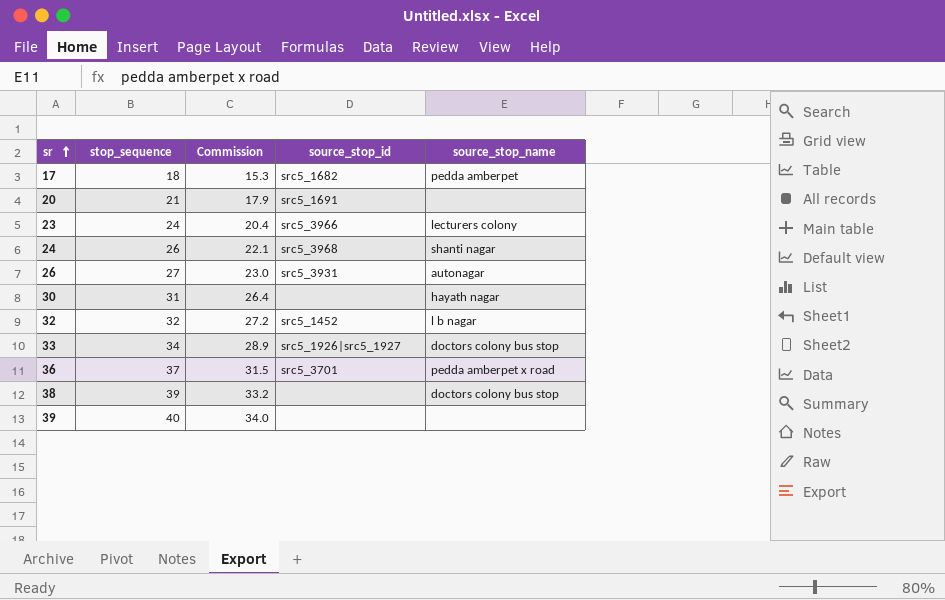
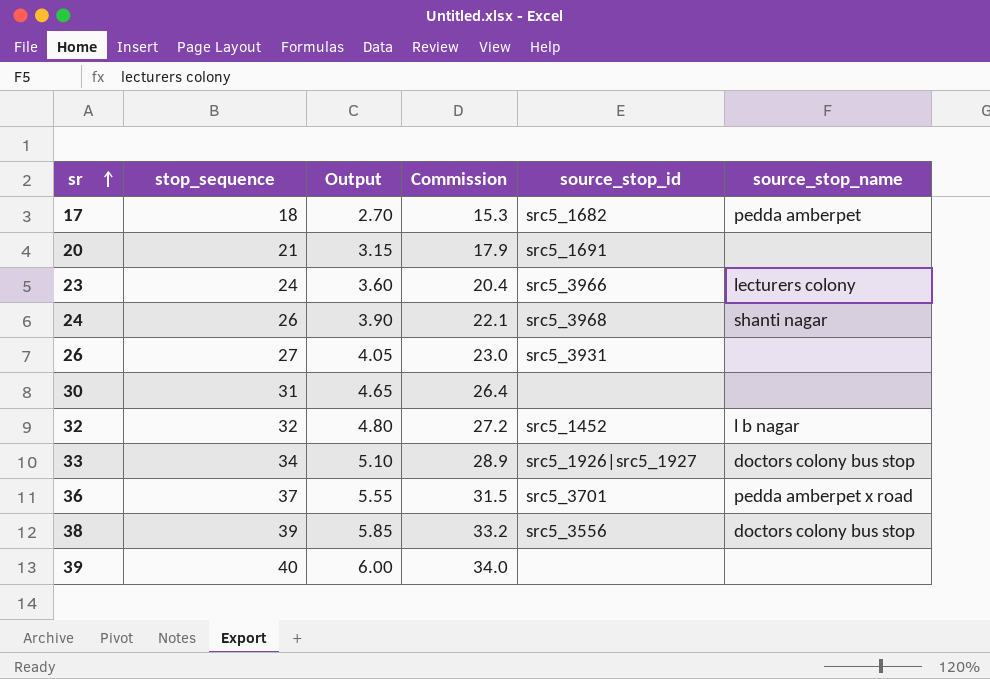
column Output | formula: none -> [stop_sequence] * 0.15
26 | source_stop_name: autonagar -> none
30 | source_stop_name: hayath nagar -> none
38 | source_stop_id: none -> src5_3556

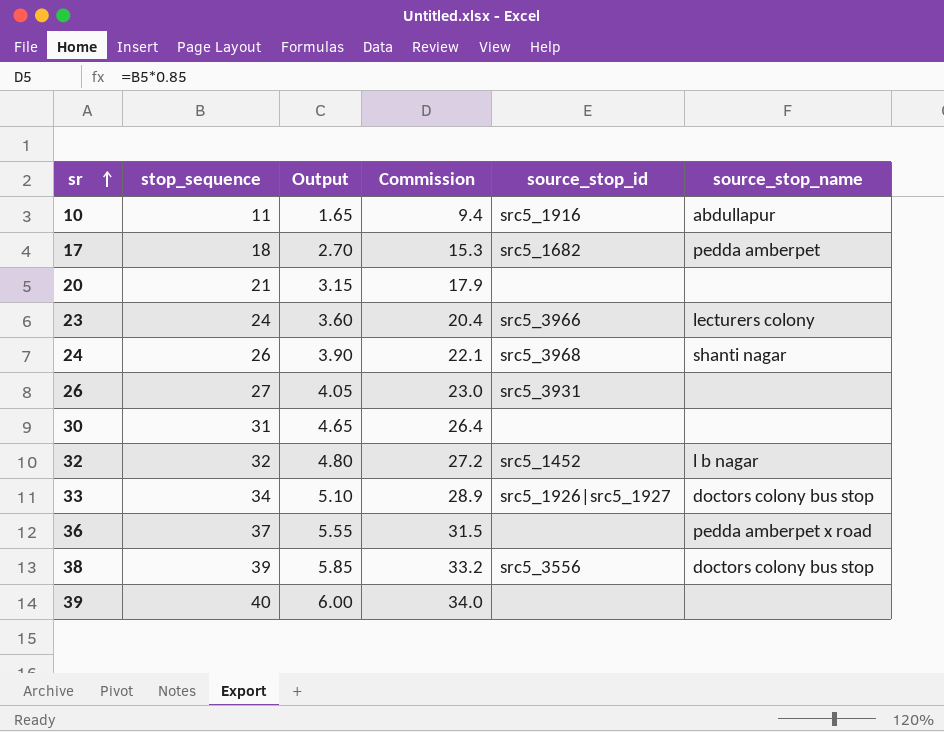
row 10: none -> 11 | 1.65 | 9.4 | src5_1916 | abdullapur
20 | source_stop_id: src5_1691 -> none
36 | source_stop_id: src5_3701 -> none

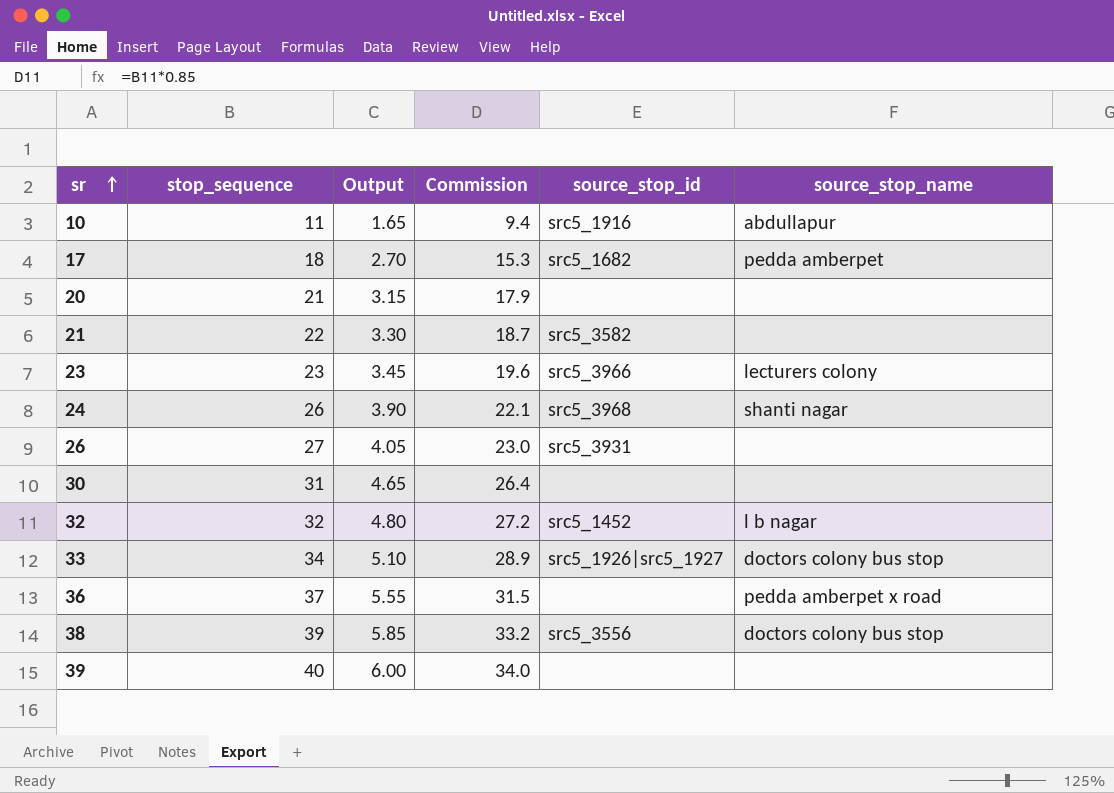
row 21: none -> 22 | 3.30 | 18.7 | src5_3582 | none
23 | stop_sequence: 24 -> 23
23 | Output: 3.60 -> 3.45
23 | Commission: 20.4 -> 19.6

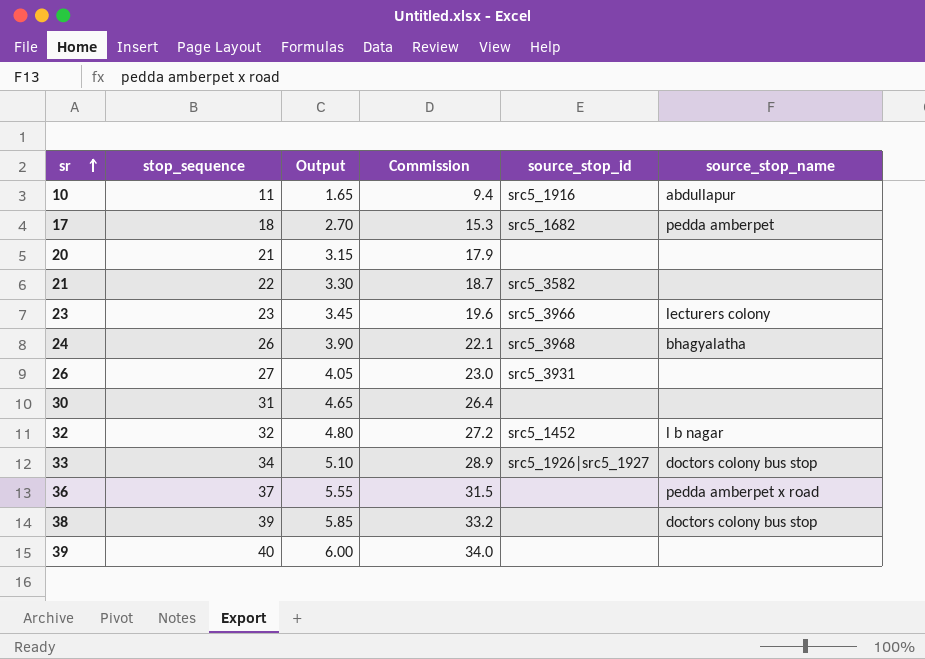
24 | source_stop_name: shanti nagar -> bhagyalatha
38 | source_stop_id: src5_3556 -> none

